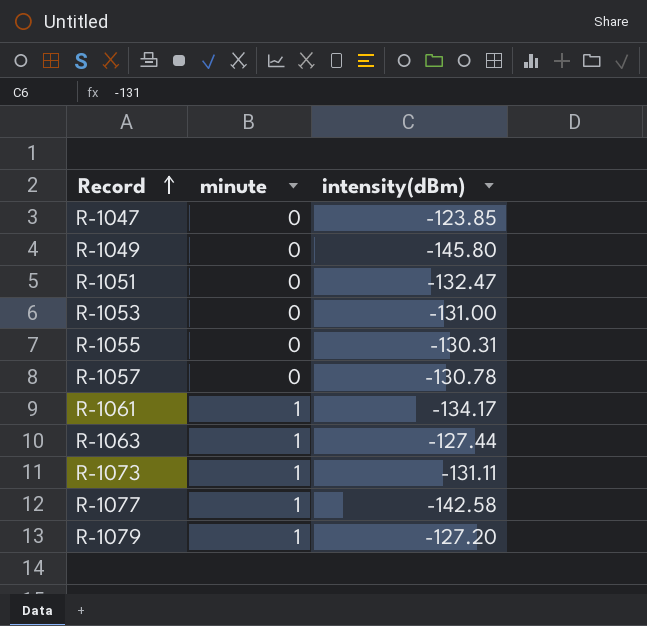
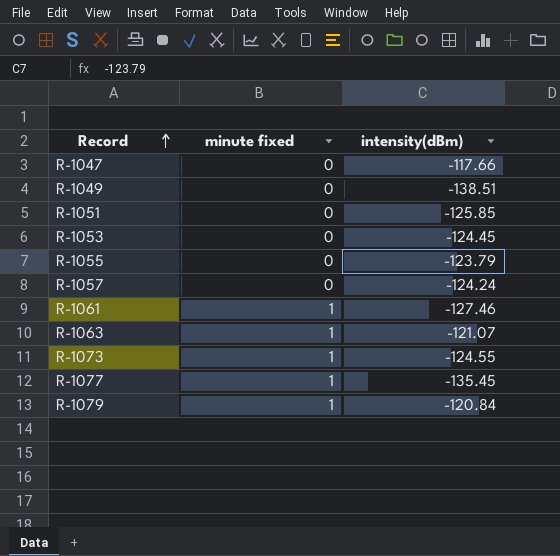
column name: minute -> minute fixed
R-1047 | intensity(dBm): -123.85 -> -117.66
R-1049 | intensity(dBm): -145.80 -> -138.51
R-1051 | intensity(dBm): -132.47 -> -125.85
R-1053 | intensity(dBm): -131.00 -> -124.45
R-1055 | intensity(dBm): -130.31 -> -123.79
R-1057 | intensity(dBm): -130.78 -> -124.24
R-1061 | intensity(dBm): -134.17 -> -127.46
R-1063 | intensity(dBm): -127.44 -> -121.07
R-1073 | intensity(dBm): -131.11 -> -124.55
R-1077 | intensity(dBm): -142.58 -> -135.45
R-1079 | intensity(dBm): -127.20 -> -120.84

